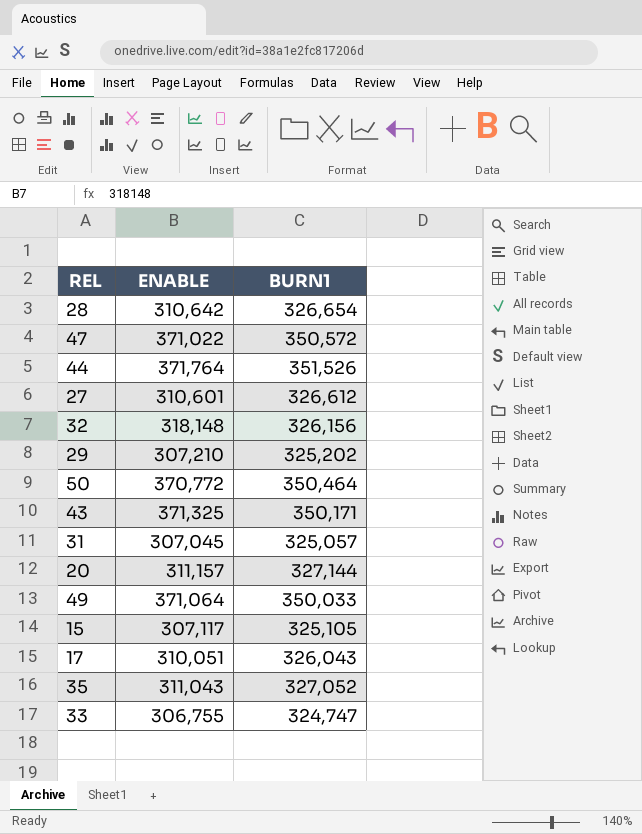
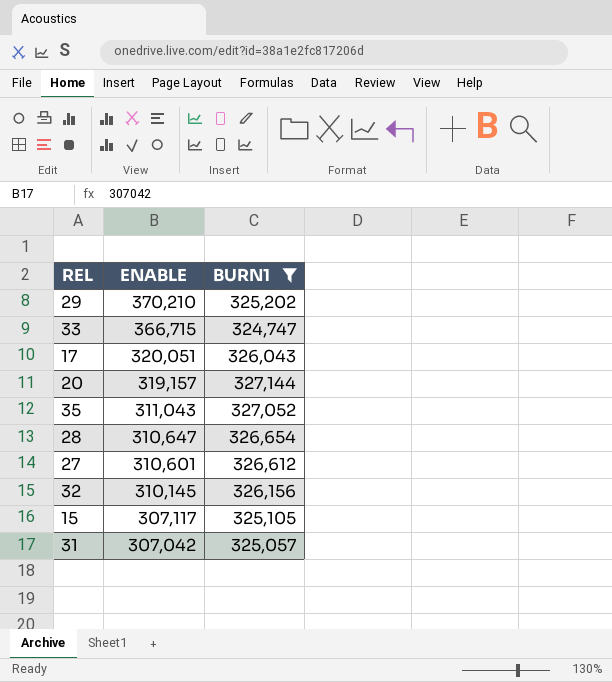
filter: none -> BURN1 <= 327,144
row order: none -> ENABLE descending
29 | ENABLE: 307,210 -> 370,210
33 | ENABLE: 306,755 -> 366,715
17 | ENABLE: 310,051 -> 320,051
20 | ENABLE: 311,157 -> 319,157
28 | ENABLE: 310,642 -> 310,647
32 | ENABLE: 318,148 -> 310,145
31 | ENABLE: 307,045 -> 307,042

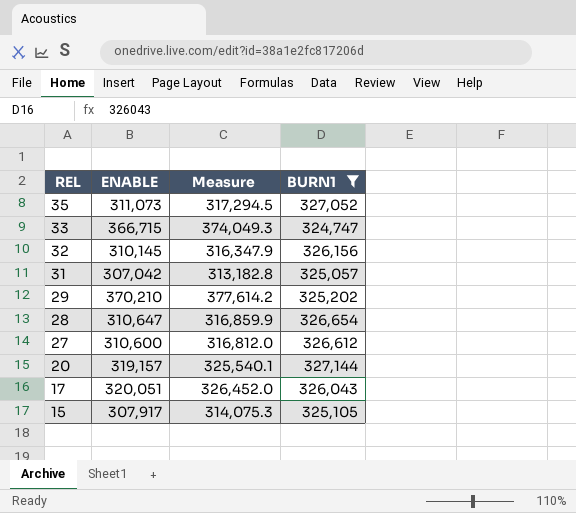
row order: ENABLE descending -> REL descending
column Measure | formula: none -> [ENABLE] * 1.02
35 | ENABLE: 311,043 -> 311,073
27 | ENABLE: 310,601 -> 310,600
15 | ENABLE: 307,117 -> 307,917

